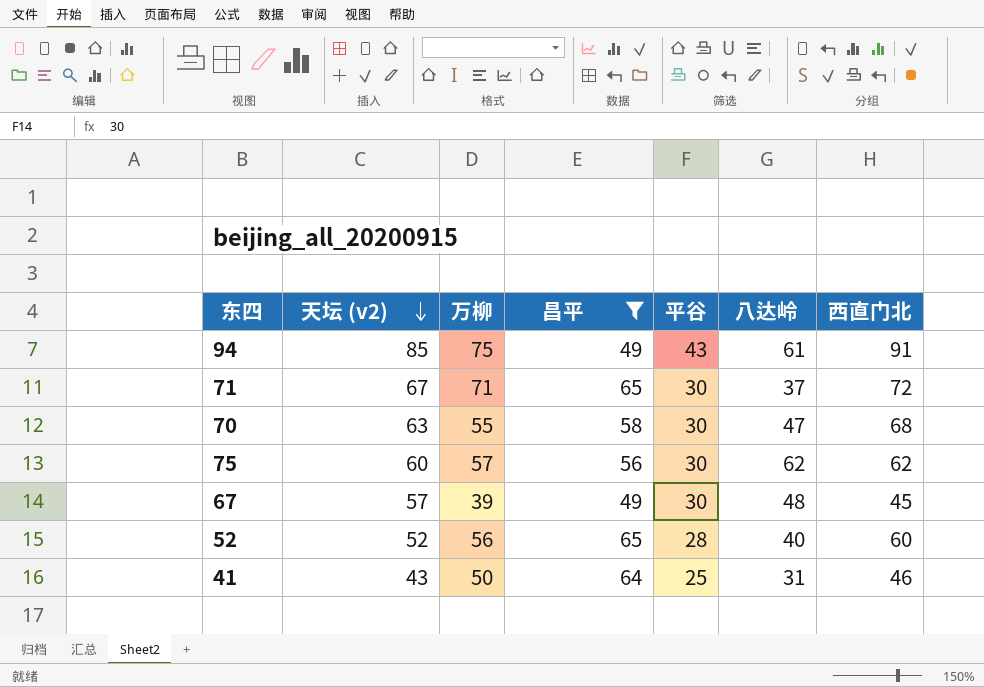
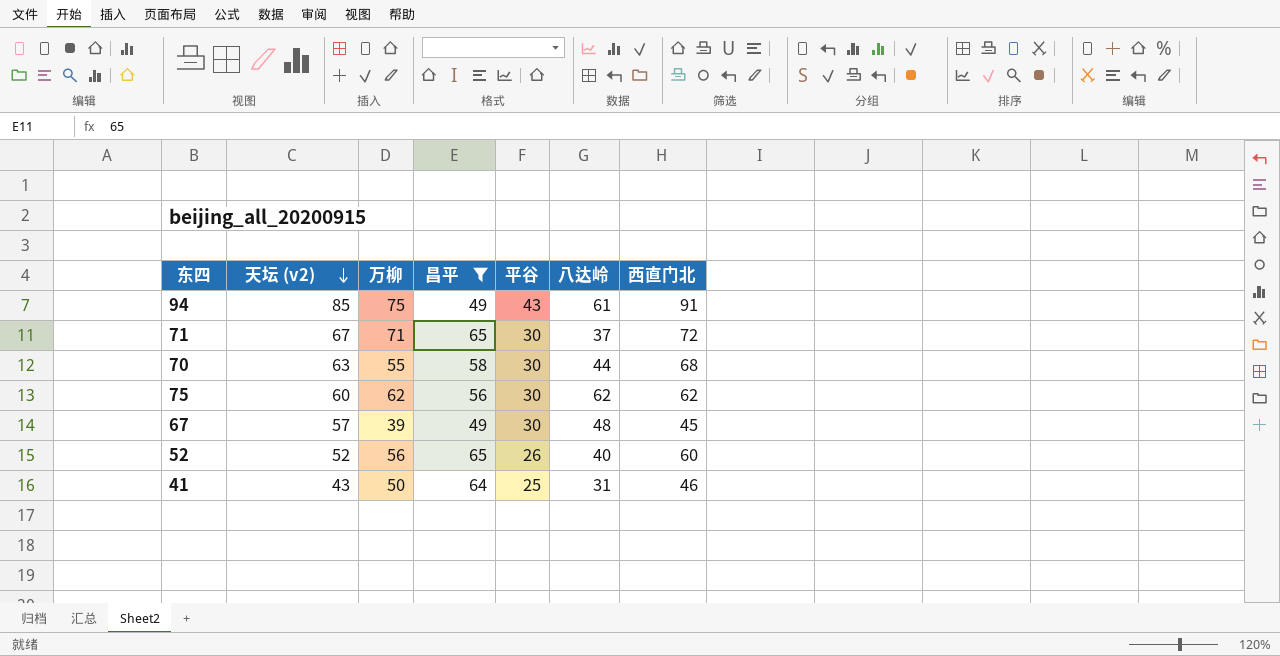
70 | 八达岭: 47 -> 44
75 | 万柳: 57 -> 62
52 | 平谷: 28 -> 26

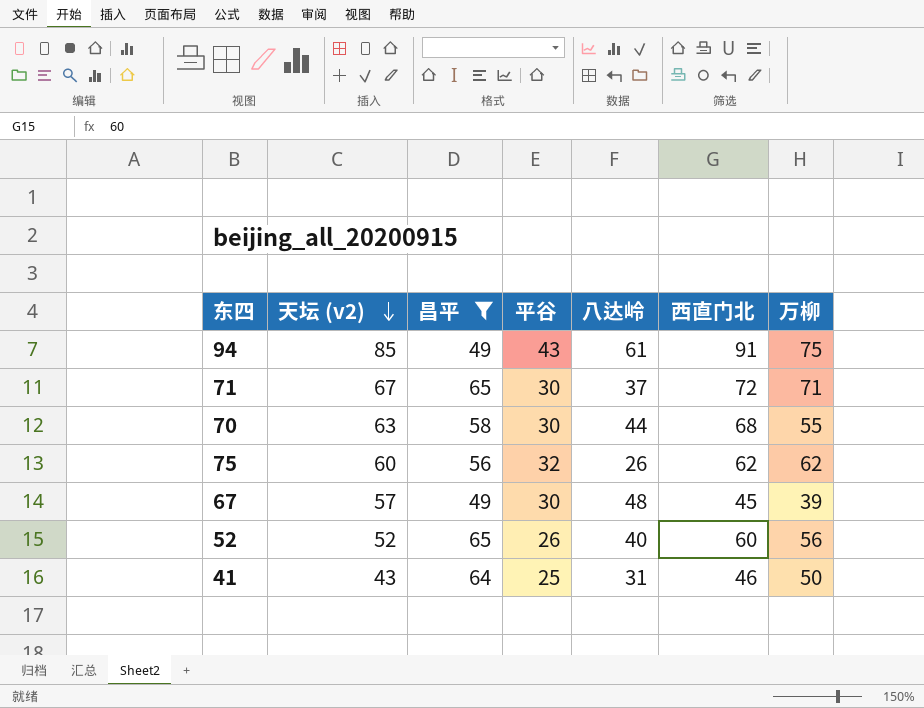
column 万柳 | position: 3 -> 7
75 | 平谷: 30 -> 32
75 | 八达岭: 62 -> 26

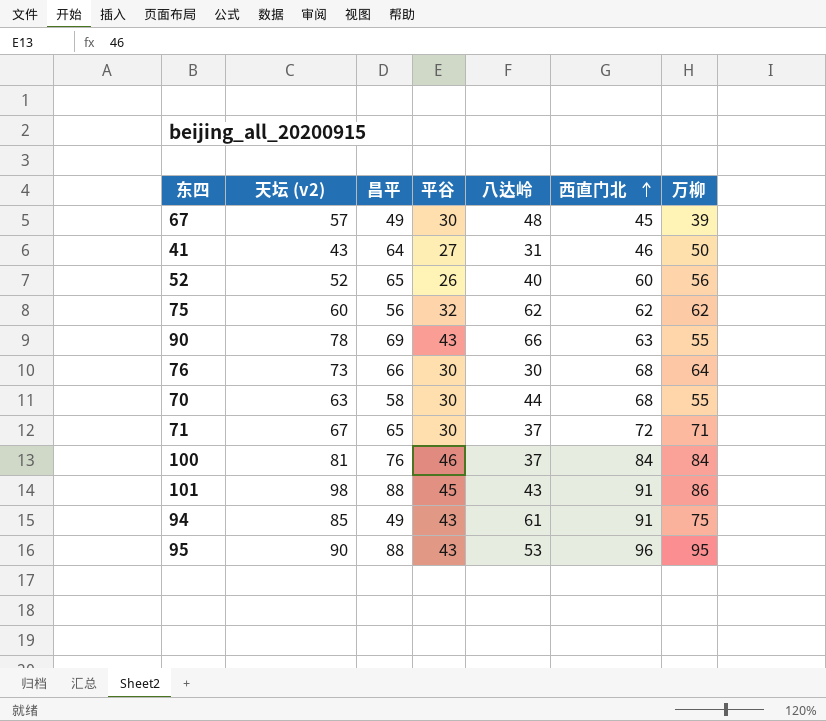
filter: 昌平 <= 65 -> none
row order: 天坛 (v2) descending -> 西直门北 ascending
41 | 平谷: 25 -> 27
75 | 八达岭: 26 -> 62

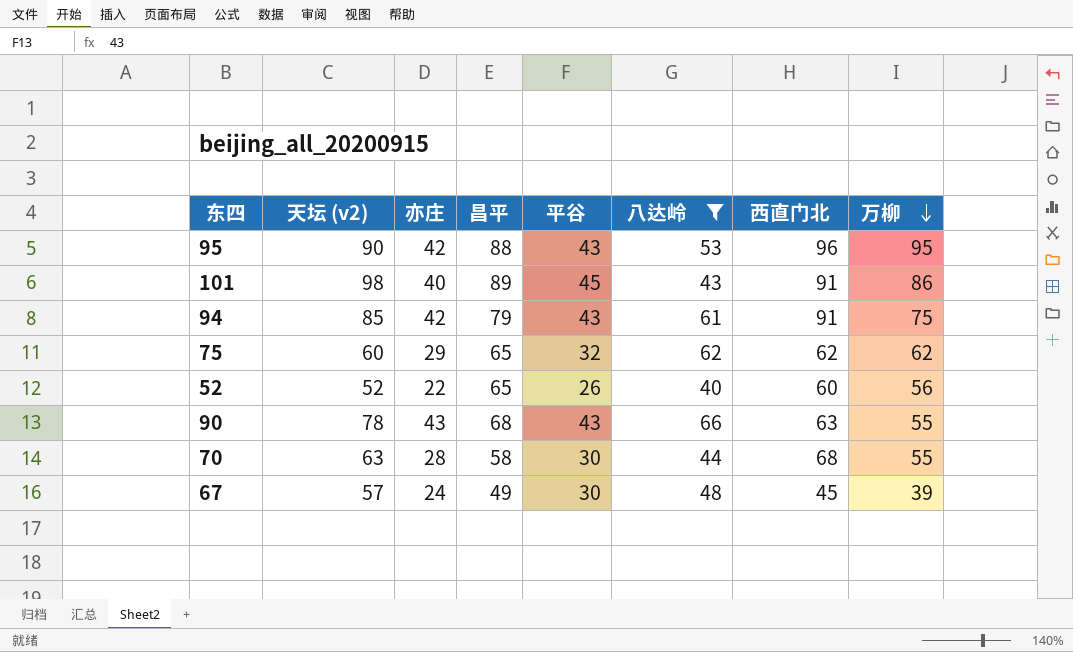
filter: none -> 八达岭 >= 40
row order: 西直门北 ascending -> 万柳 descending
column 亦庄 | position: none -> 3
101 | 昌平: 88 -> 89
94 | 昌平: 49 -> 79
75 | 昌平: 56 -> 65
90 | 昌平: 69 -> 68

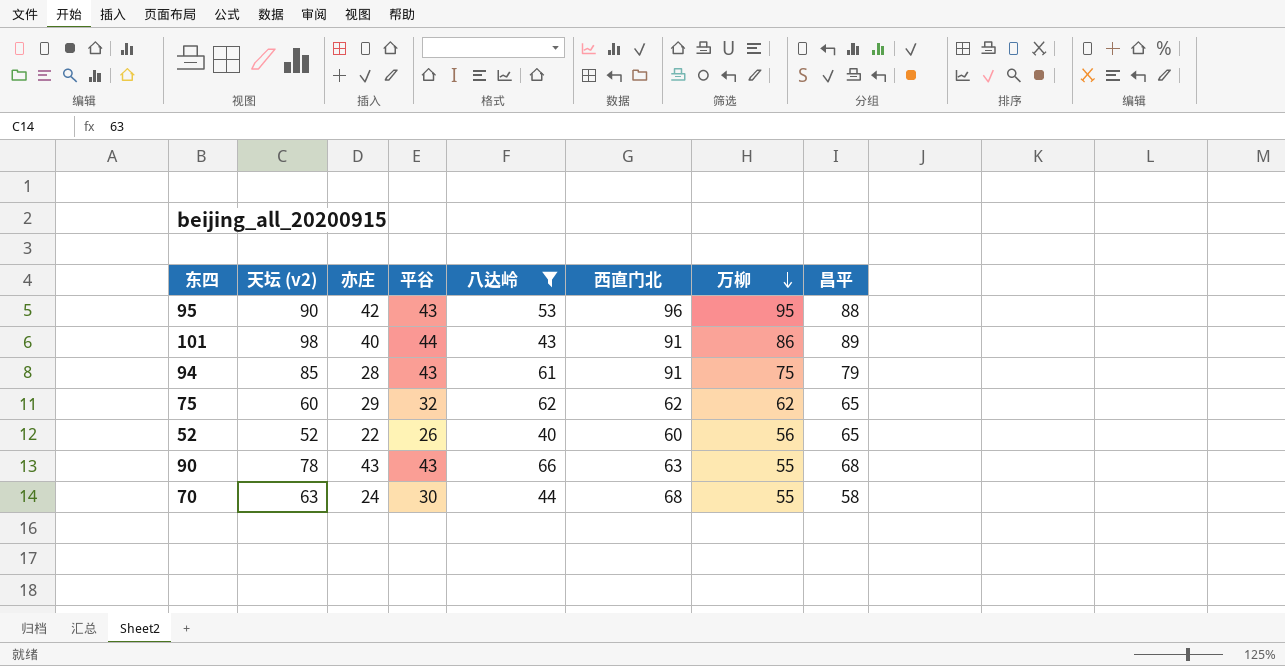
column 昌平 | position: 4 -> 8
row 67: 57 | 24 | 49 | 30 | 48 | 45 | 39 -> none
101 | 平谷: 45 -> 44
94 | 亦庄: 42 -> 28
70 | 亦庄: 28 -> 24

